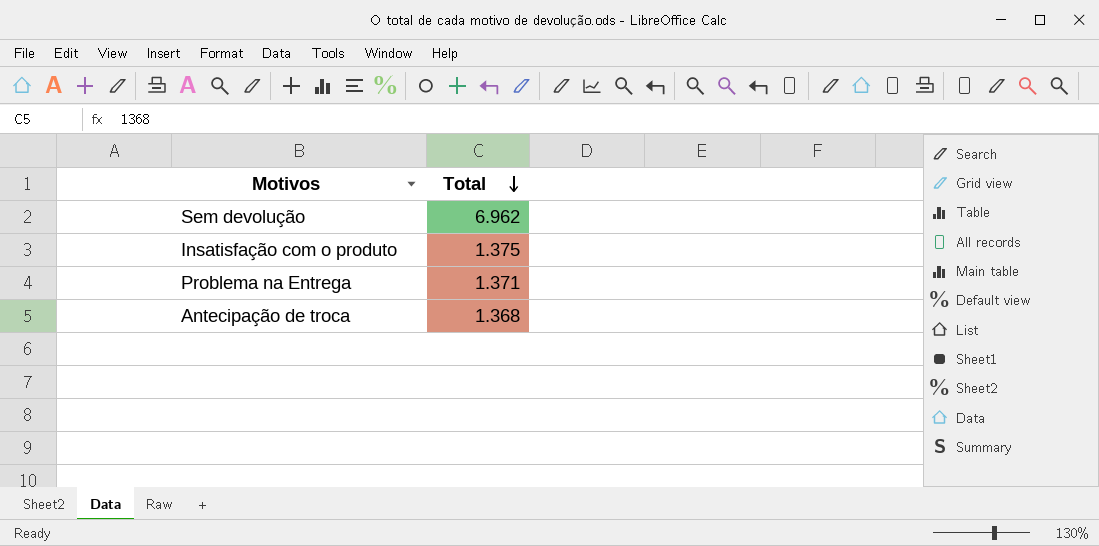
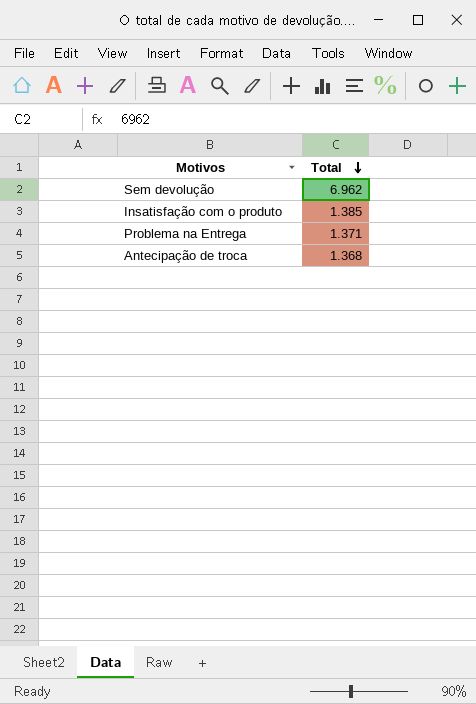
Insatisfação com o produto | Total: 1.375 -> 1.385

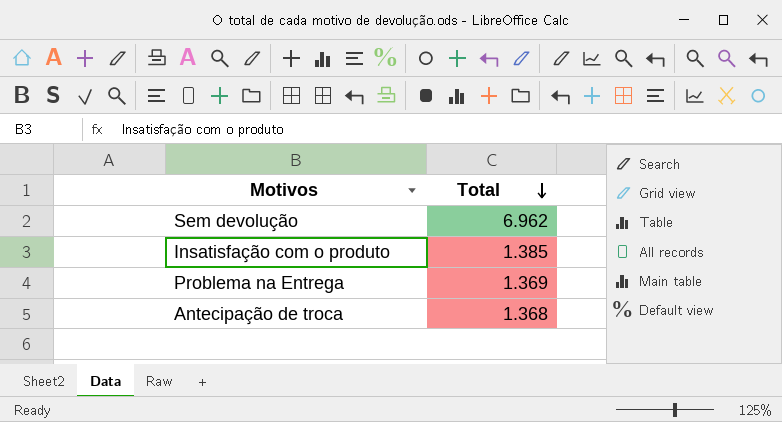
Problema na Entrega | Total: 1.371 -> 1.369

